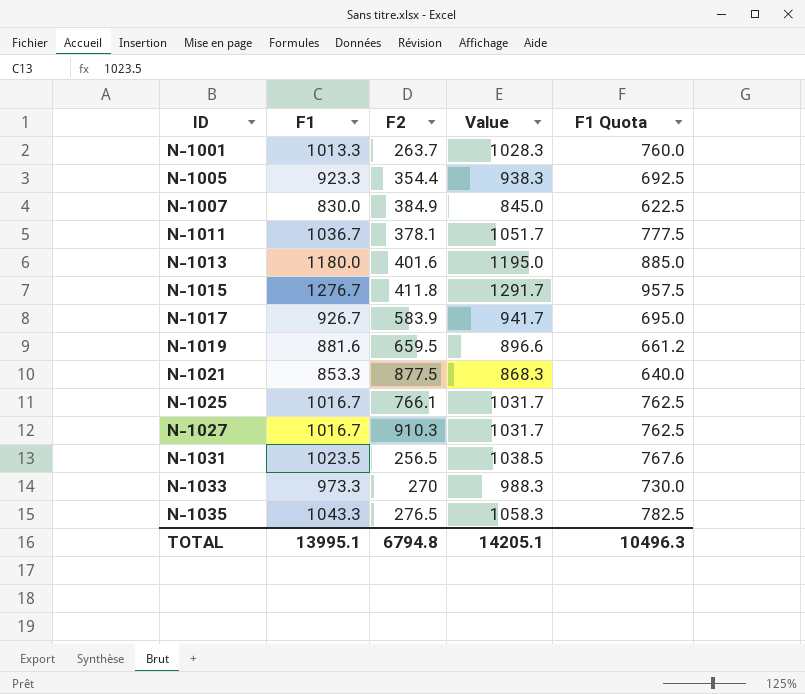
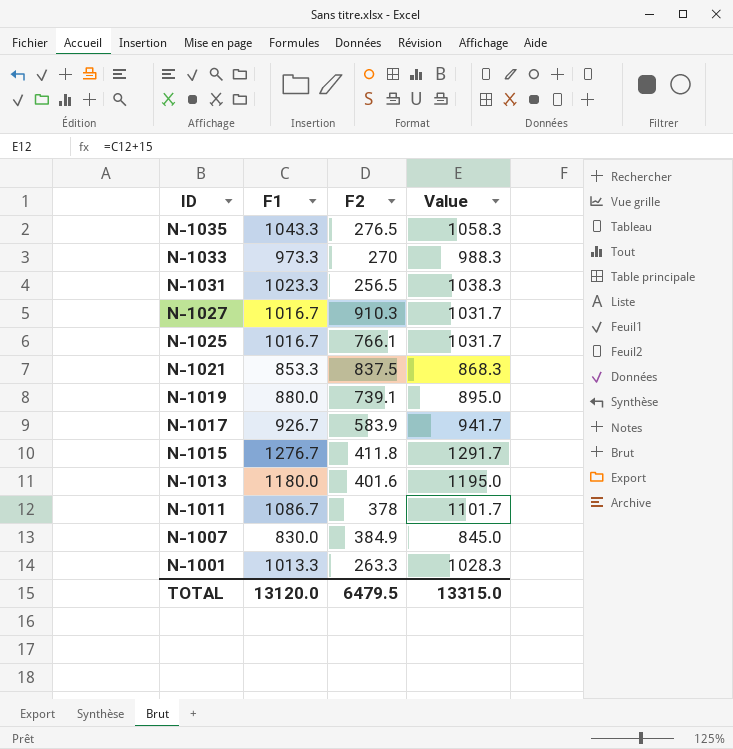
row order: ID ascending -> ID descending
column F1 Quota | formula: [F1] * 0.75 -> none
row N-1005: 923.3 | 354.4 | 938.3 | 692.5 -> none
N-1031 | F1: 1023.5 -> 1023.3
N-1031 | Value: 1038.5 -> 1038.3
N-1021 | F2: 877.5 -> 837.5
N-1019 | F1: 881.6 -> 880.0
N-1019 | F2: 659.5 -> 739.1
N-1019 | Value: 896.6 -> 895.0
N-1011 | F1: 1036.7 -> 1086.7
N-1011 | F2: 378.1 -> 378
N-1011 | Value: 1051.7 -> 1101.7
N-1001 | F2: 263.7 -> 263.3
TOTAL | F1: 13995.1 -> 13120.0
TOTAL | F2: 6794.8 -> 6479.5
TOTAL | Value: 14205.1 -> 13315.0

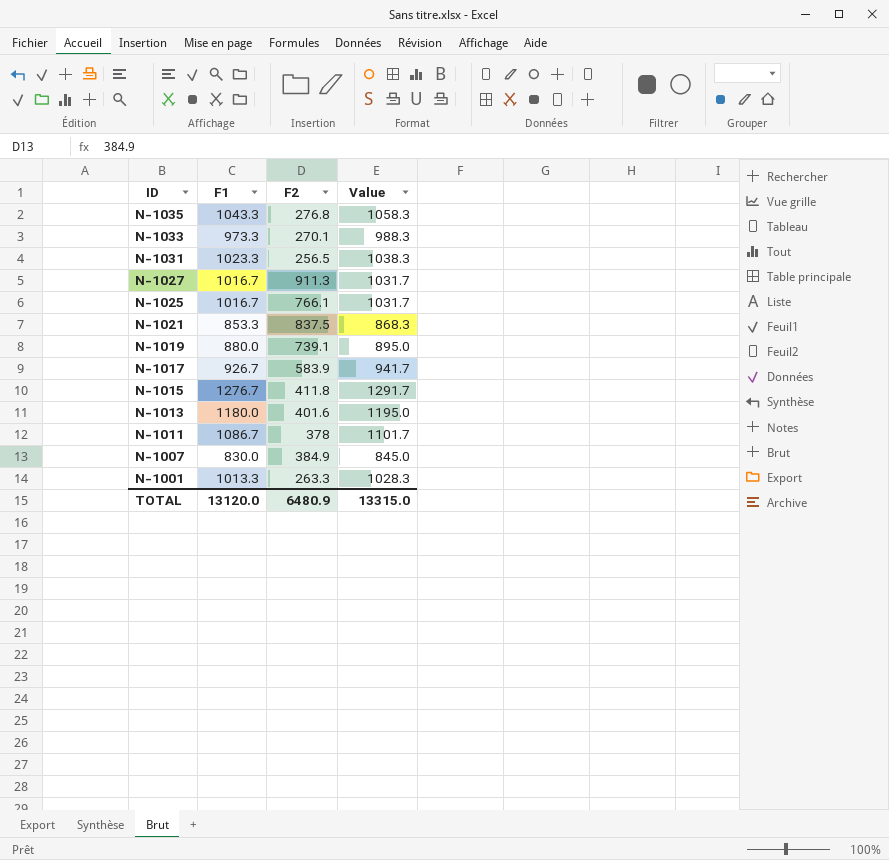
N-1035 | F2: 276.5 -> 276.8
N-1033 | F2: 270 -> 270.1
N-1027 | F2: 910.3 -> 911.3
TOTAL | F2: 6479.5 -> 6480.9

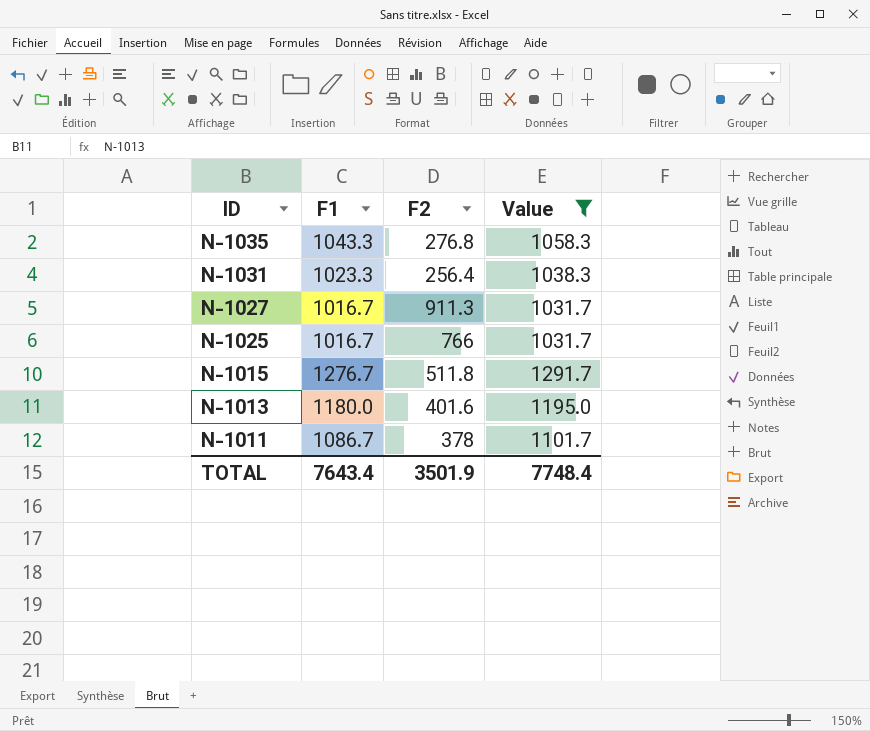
filter: none -> Value >= 1031.7
N-1031 | F2: 256.5 -> 256.4
N-1025 | F2: 766.1 -> 766
N-1015 | F2: 411.8 -> 511.8
TOTAL | F1: 13120.0 -> 7643.4
TOTAL | F2: 6480.9 -> 3501.9
TOTAL | Value: 13315.0 -> 7748.4

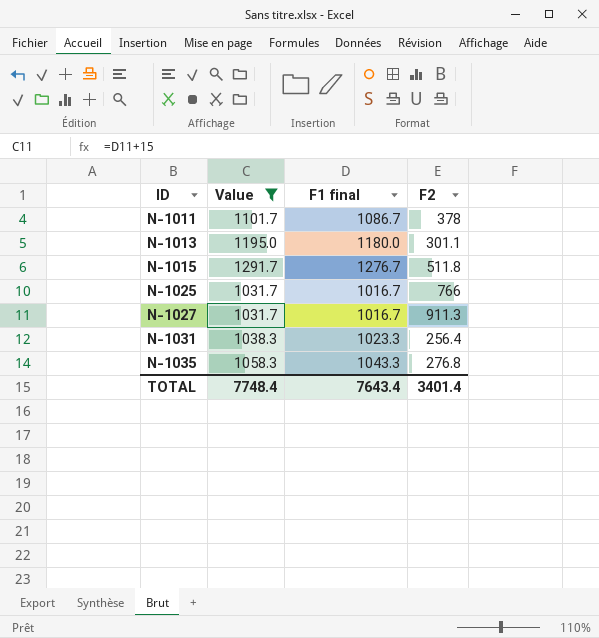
row order: ID descending -> ID ascending
column Value | position: 4 -> 2
column name: F1 -> F1 final
N-1013 | F2: 401.6 -> 301.1
TOTAL | F2: 3501.9 -> 3401.4

